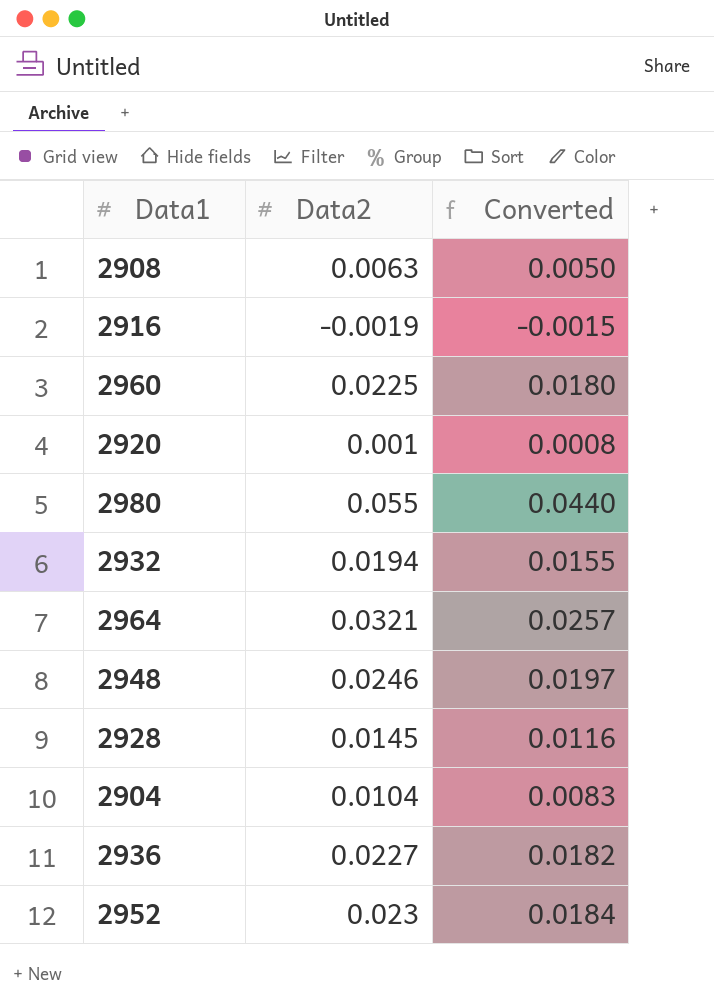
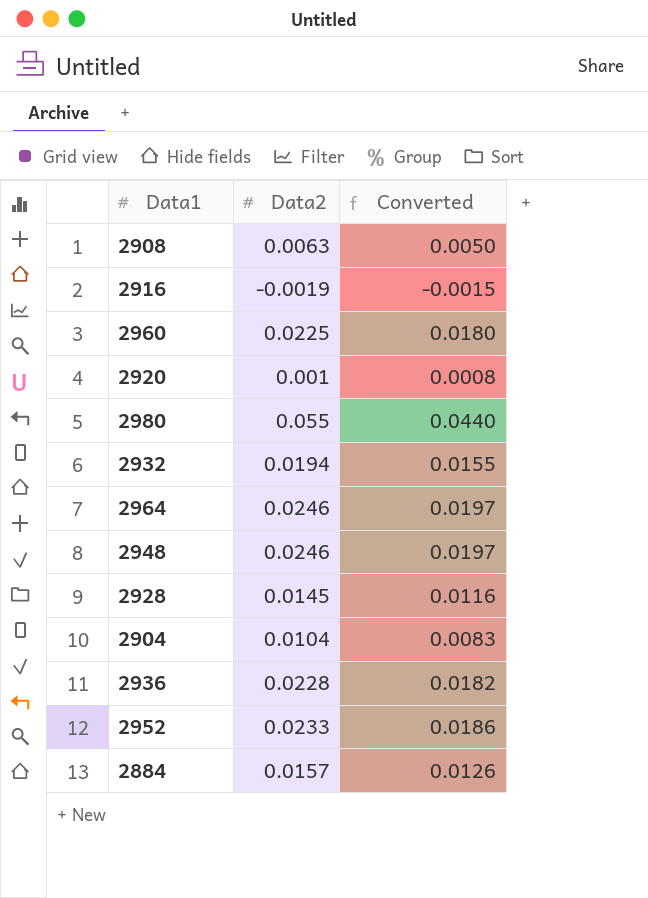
2964 | Data2: 0.0321 -> 0.0246
2964 | Converted: 0.0257 -> 0.0197
2936 | Data2: 0.0227 -> 0.0228
2952 | Data2: 0.023 -> 0.0233
2952 | Converted: 0.0184 -> 0.0186
row 2884: none -> 0.0157 | 0.0126

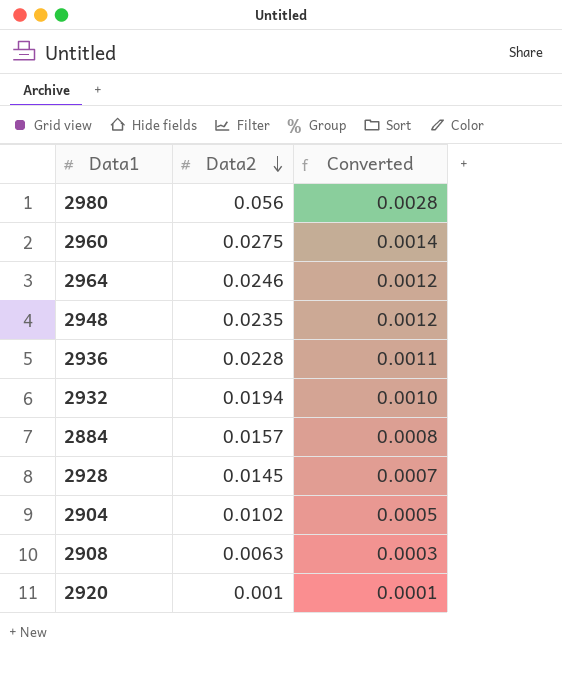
row order: none -> Data2 descending
column Converted | formula: [Data2] * 0.8 -> [Data2] * 0.05
row 2916: -0.0019 | -0.0015 -> none
row 2952: 0.0233 | 0.0186 -> none
2980 | Data2: 0.055 -> 0.056
2960 | Data2: 0.0225 -> 0.0275
2948 | Data2: 0.0246 -> 0.0235
2904 | Data2: 0.0104 -> 0.0102

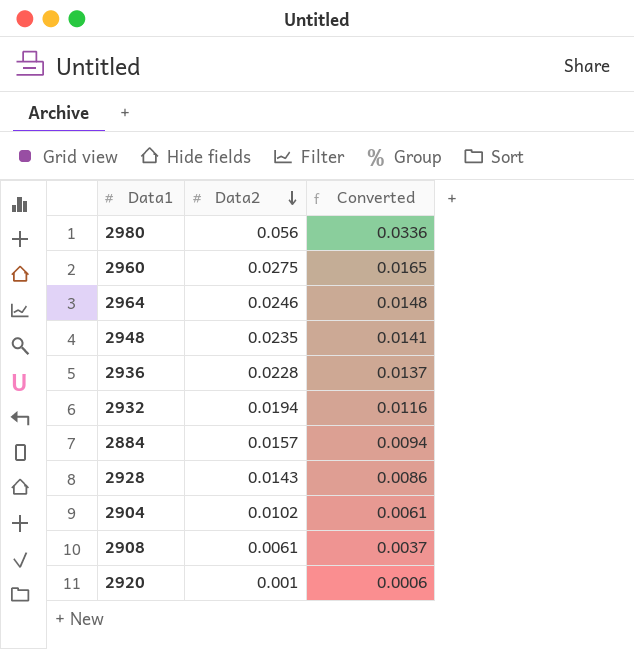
column Converted | formula: [Data2] * 0.05 -> [Data2] * 0.6
2928 | Data2: 0.0145 -> 0.0143
2908 | Data2: 0.0063 -> 0.0061

